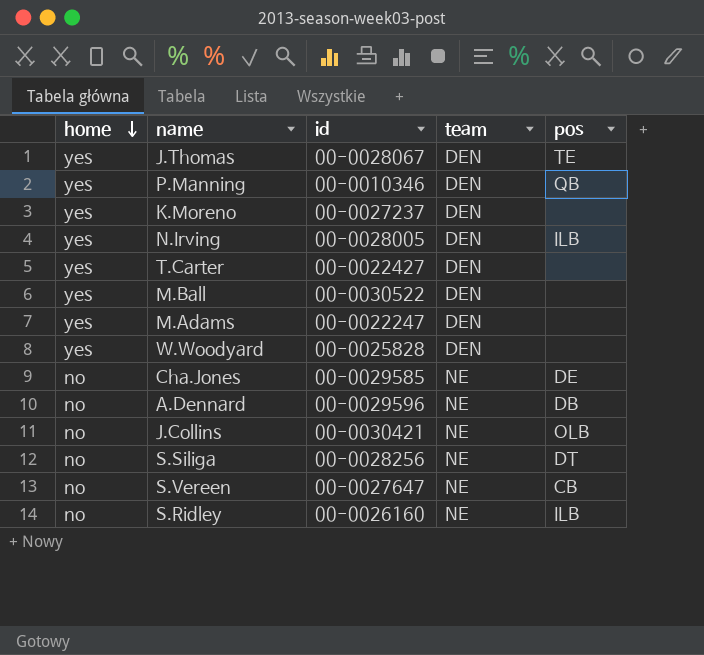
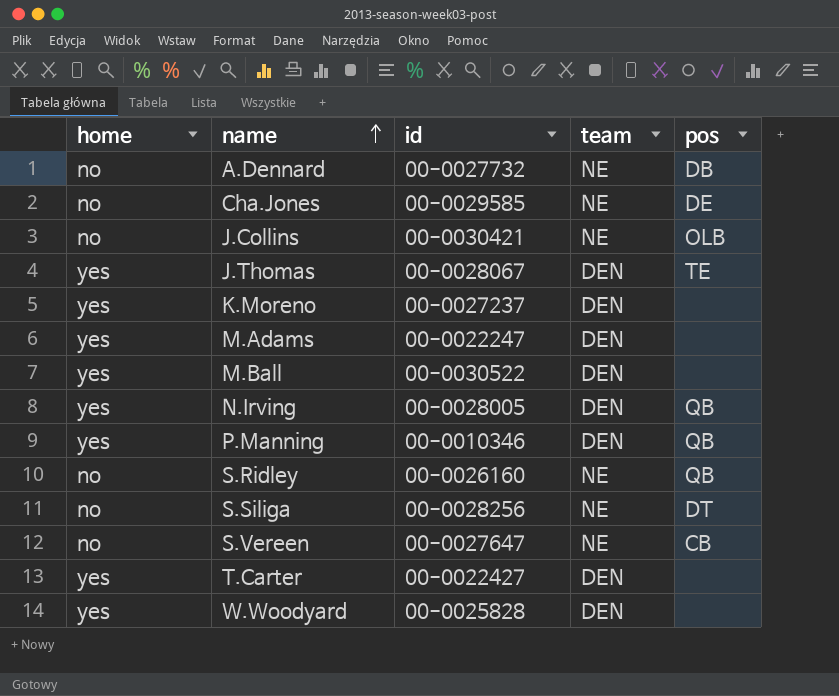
row order: home descending -> name ascending
A.Dennard | id: 00-0029596 -> 00-0027732
N.Irving | pos: ILB -> QB
S.Ridley | pos: ILB -> QB

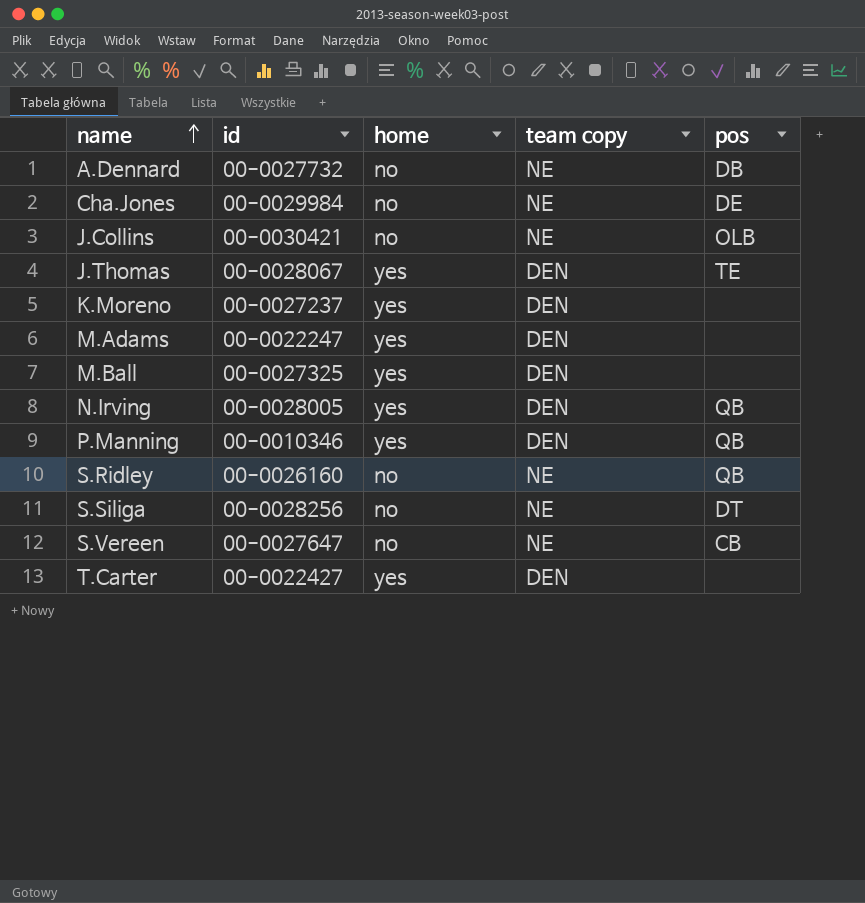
column home | position: 1 -> 3
column name: team -> team copy
row W.Woodyard: yes | 00-0025828 | DEN | none -> none
Cha.Jones | id: 00-0029585 -> 00-0029984
M.Ball | id: 00-0030522 -> 00-0027325

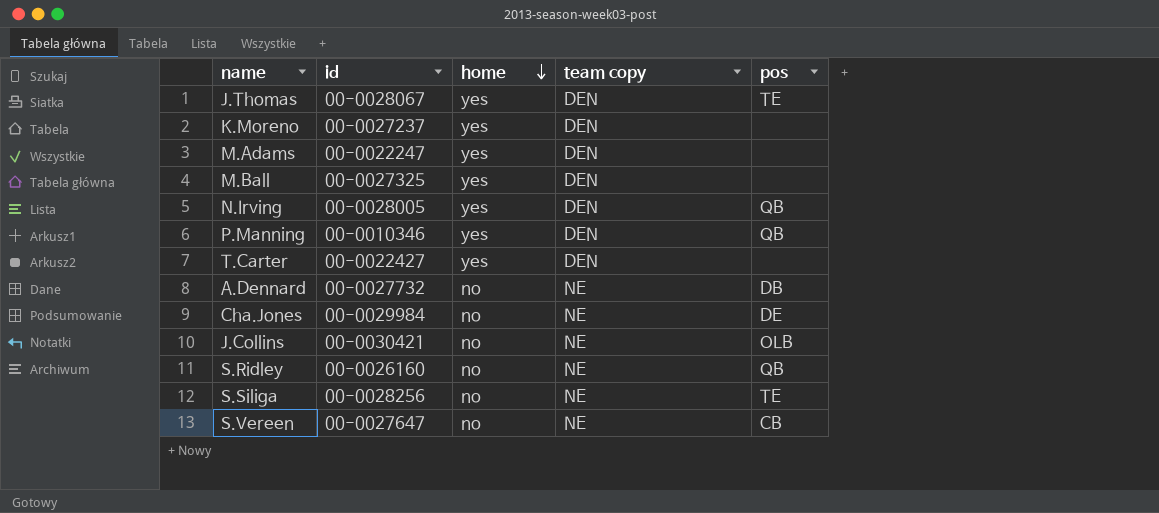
row order: name ascending -> home descending
S.Siliga | pos: DT -> TE

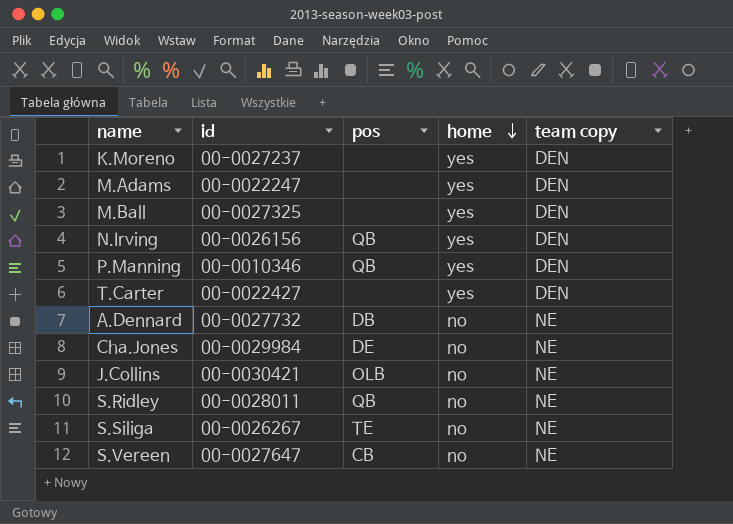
column pos | position: 5 -> 3
row J.Thomas: 00-0028067 | yes | DEN | TE -> none
N.Irving | id: 00-0028005 -> 00-0026156
S.Ridley | id: 00-0026160 -> 00-0028011
S.Siliga | id: 00-0028256 -> 00-0026267

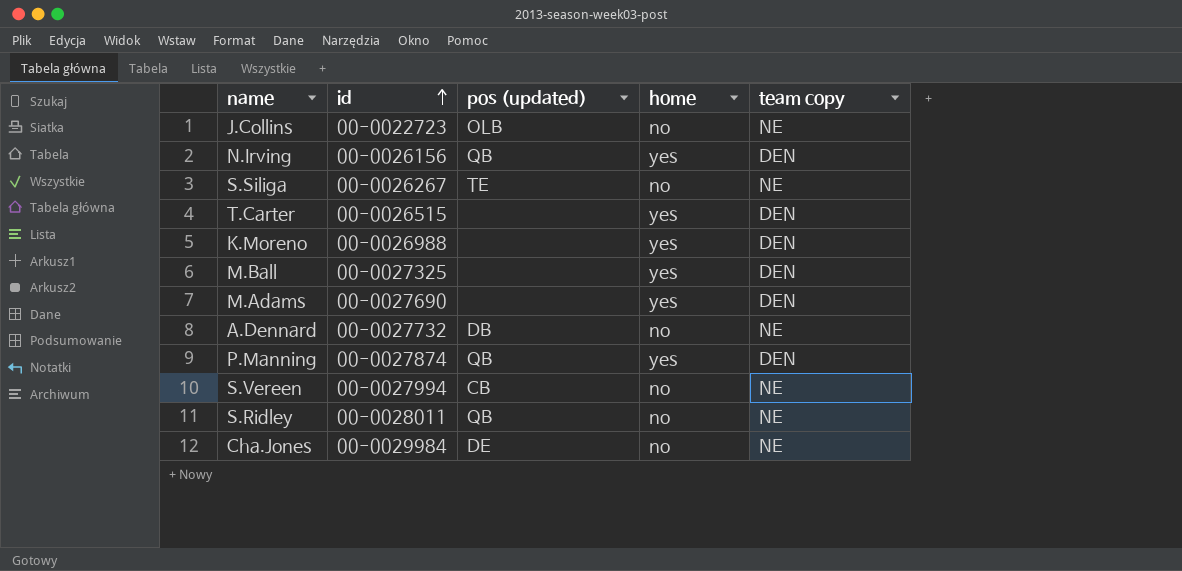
row order: home descending -> id ascending
column name: pos -> pos (updated)
J.Collins | id: 00-0030421 -> 00-0022723
T.Carter | id: 00-0022427 -> 00-0026515
K.Moreno | id: 00-0027237 -> 00-0026988
M.Adams | id: 00-0022247 -> 00-0027690
P.Manning | id: 00-0010346 -> 00-0027874
S.Vereen | id: 00-0027647 -> 00-0027994

